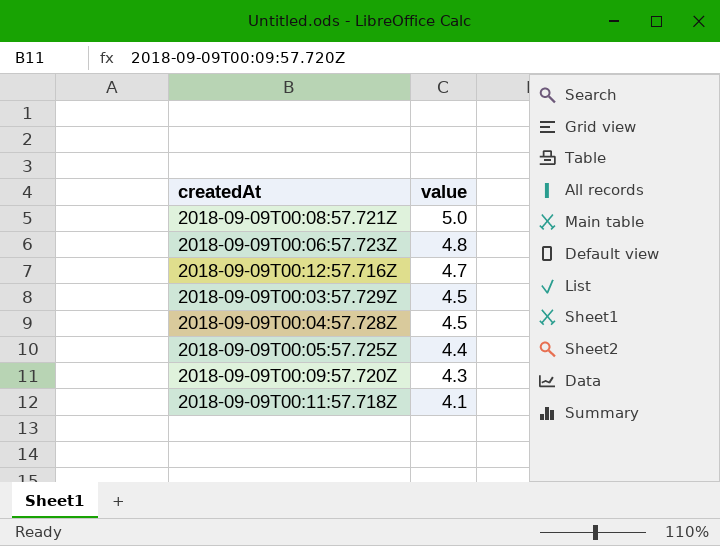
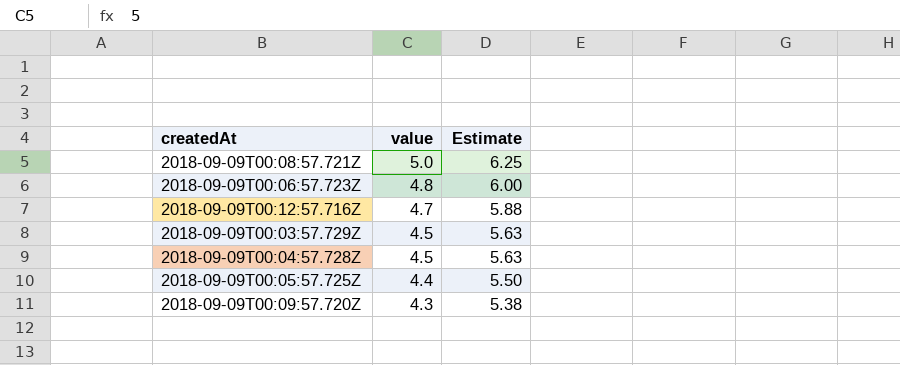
column Estimate | formula: none -> [value] * 1.25
row 2018-09-09T00:11:57.718Z: 4.1 -> none

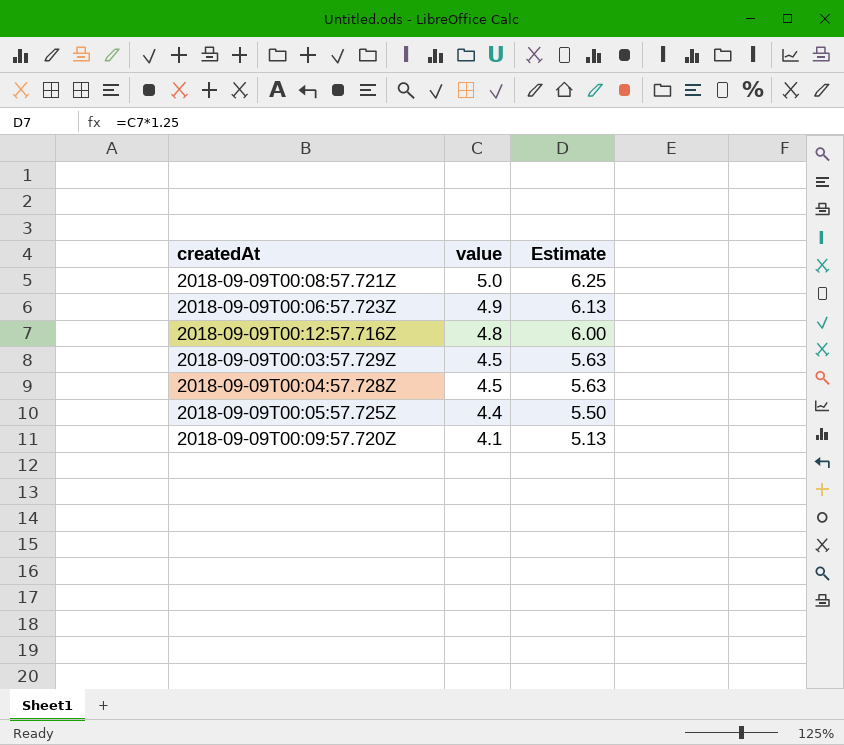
2018-09-09T00:06:57.723Z | value: 4.8 -> 4.9
2018-09-09T00:06:57.723Z | Estimate: 6.00 -> 6.13
2018-09-09T00:12:57.716Z | value: 4.7 -> 4.8
2018-09-09T00:12:57.716Z | Estimate: 5.88 -> 6.00
2018-09-09T00:09:57.720Z | value: 4.3 -> 4.1
2018-09-09T00:09:57.720Z | Estimate: 5.38 -> 5.13

